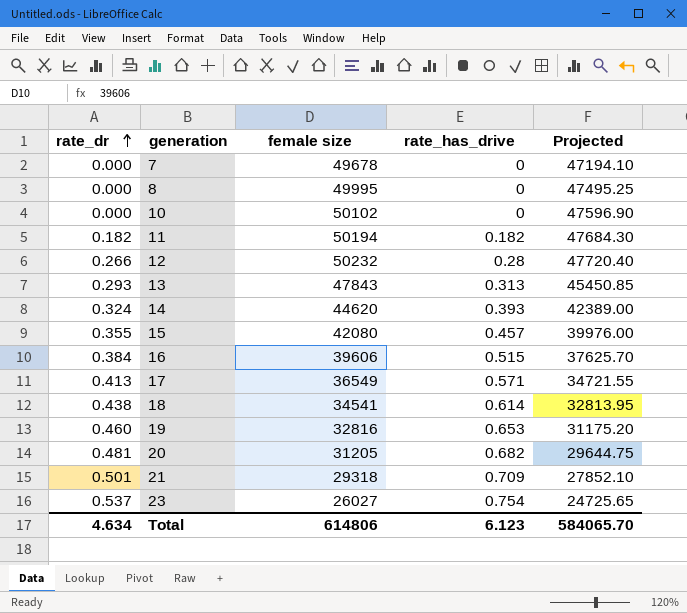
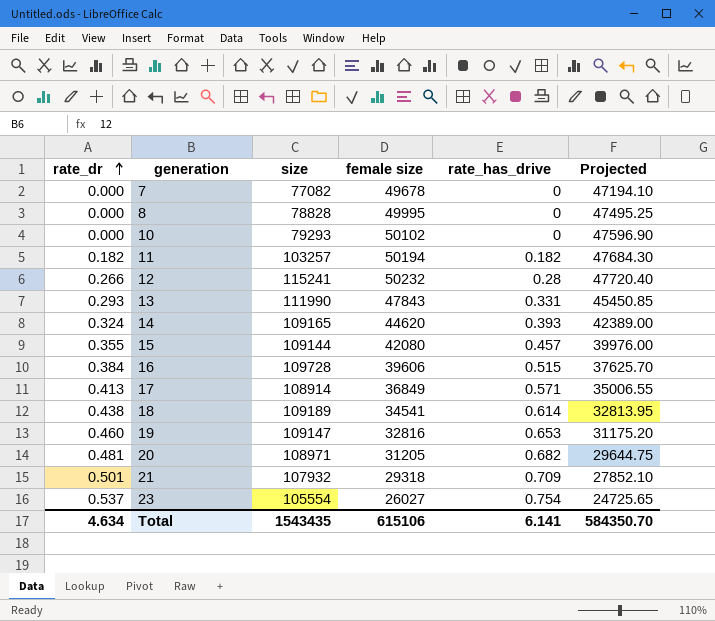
column size | position: none -> 3
13 | rate_has_drive: 0.313 -> 0.331
17 | female size: 36549 -> 36849
17 | Projected: 34721.55 -> 35006.55
Total | female size: 614806 -> 615106
Total | rate_has_drive: 6.123 -> 6.141
Total | Projected: 584065.70 -> 584350.70

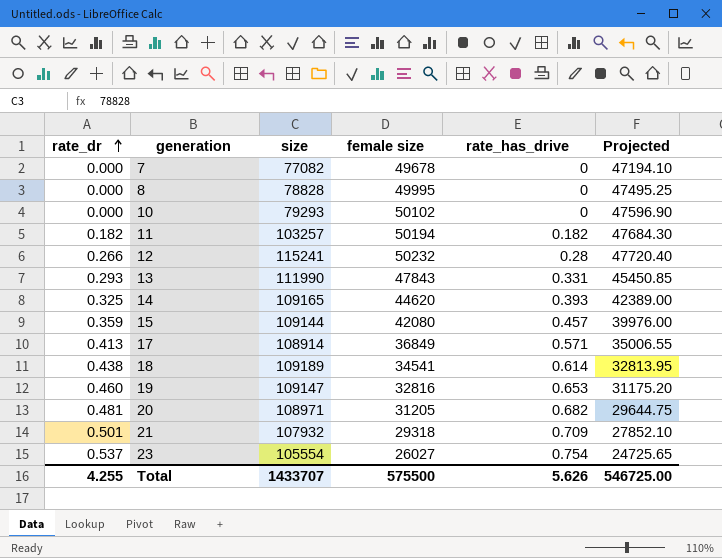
row 16: 0.384 | 109728 | 39606 | 0.515 | 37625.70 -> none
14 | rate_dr: 0.324 -> 0.325
15 | rate_dr: 0.355 -> 0.359
Total | rate_dr: 4.634 -> 4.255
Total | size: 1543435 -> 1433707
Total | female size: 615106 -> 575500
Total | rate_has_drive: 6.141 -> 5.626
Total | Projected: 584350.70 -> 546725.00

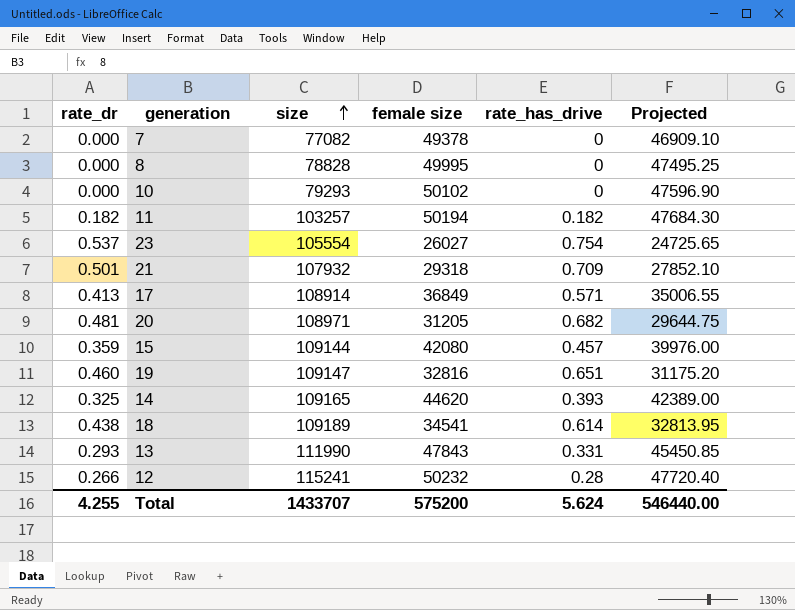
row order: rate_dr ascending -> size ascending
7 | female size: 49678 -> 49378
7 | Projected: 47194.10 -> 46909.10
19 | rate_has_drive: 0.653 -> 0.651
Total | female size: 575500 -> 575200
Total | rate_has_drive: 5.626 -> 5.624
Total | Projected: 546725.00 -> 546440.00

